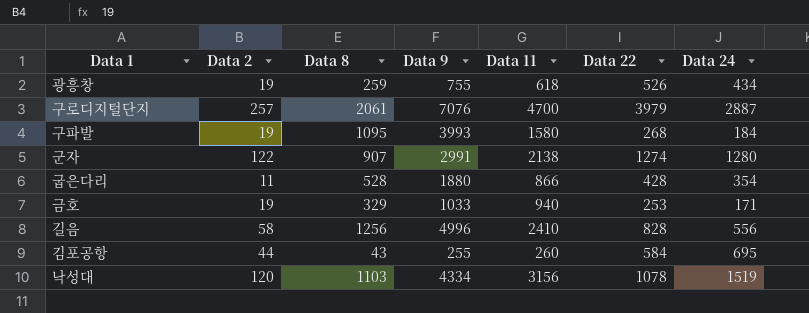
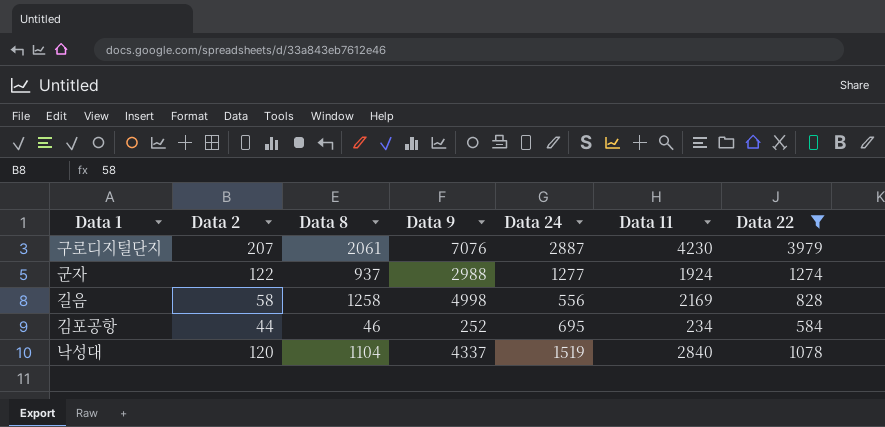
filter: none -> Data 22 >= 584
column Data 24 | position: 7 -> 5
구로디지털단지 | Data 2: 257 -> 207
구로디지털단지 | Data 11: 4700 -> 4230
군자 | Data 8: 907 -> 937
군자 | Data 9: 2991 -> 2988
군자 | Data 24: 1280 -> 1277
군자 | Data 11: 2138 -> 1924
길음 | Data 8: 1256 -> 1258
길음 | Data 9: 4996 -> 4998
길음 | Data 11: 2410 -> 2169
김포공항 | Data 8: 43 -> 46
김포공항 | Data 9: 255 -> 252
김포공항 | Data 11: 260 -> 234
낙성대 | Data 8: 1103 -> 1104
낙성대 | Data 9: 4334 -> 4337
낙성대 | Data 11: 3156 -> 2840

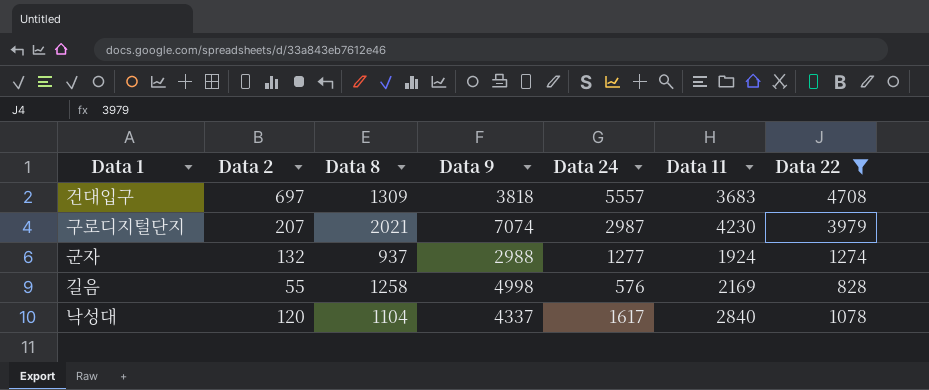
row 김포공항: 44 | 46 | 252 | 695 | 234 | 584 -> none
row 건대입구: none -> 697 | 1309 | 3818 | 5557 | 3683 | 4708
구로디지털단지 | Data 8: 2061 -> 2021
구로디지털단지 | Data 9: 7076 -> 7074
구로디지털단지 | Data 24: 2887 -> 2987
군자 | Data 2: 122 -> 132
길음 | Data 2: 58 -> 55
길음 | Data 24: 556 -> 576
낙성대 | Data 24: 1519 -> 1617

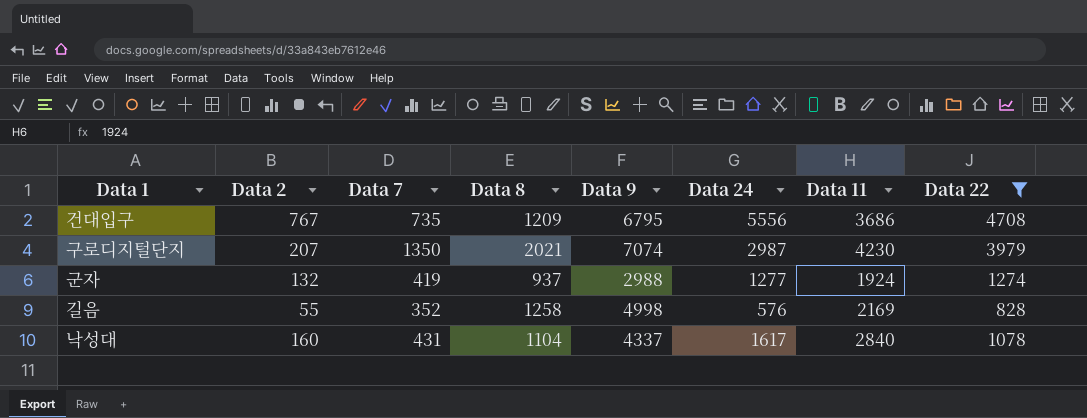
column Data 7 | position: none -> 3
건대입구 | Data 2: 697 -> 767
건대입구 | Data 8: 1309 -> 1209
건대입구 | Data 9: 3818 -> 6795
건대입구 | Data 24: 5557 -> 5556
건대입구 | Data 11: 3683 -> 3686
낙성대 | Data 2: 120 -> 160

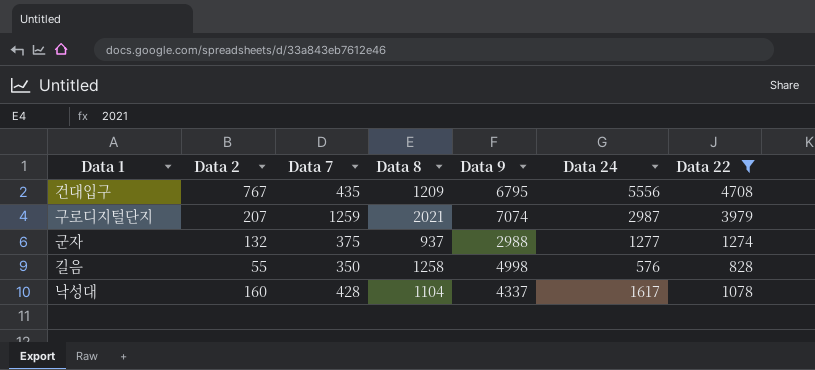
column Data 11 | position: 7 -> none
건대입구 | Data 7: 735 -> 435
구로디지털단지 | Data 7: 1350 -> 1259
군자 | Data 7: 419 -> 375
길음 | Data 7: 352 -> 350
낙성대 | Data 7: 431 -> 428

